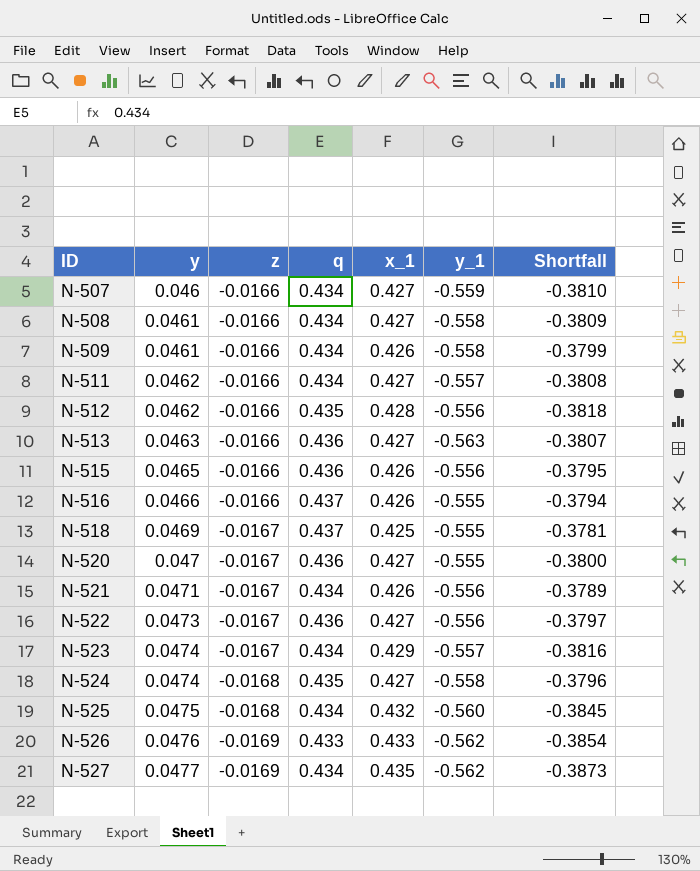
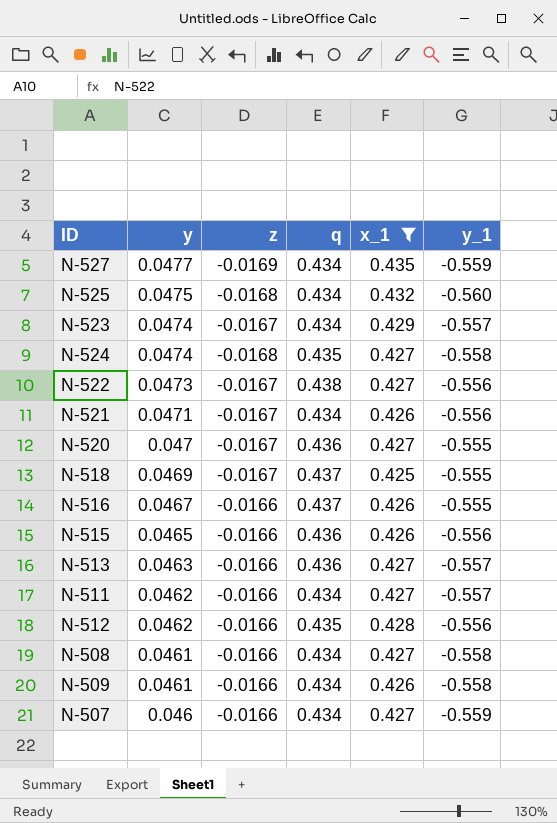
filter: none -> x_1 != 0.433
row order: ID ascending -> y descending
column Shortfall | formula: [y] - [x_1] -> none
N-527 | y_1: -0.562 -> -0.559
N-522 | q: 0.436 -> 0.438
N-516 | y: 0.0466 -> 0.0467
N-513 | y_1: -0.563 -> -0.557

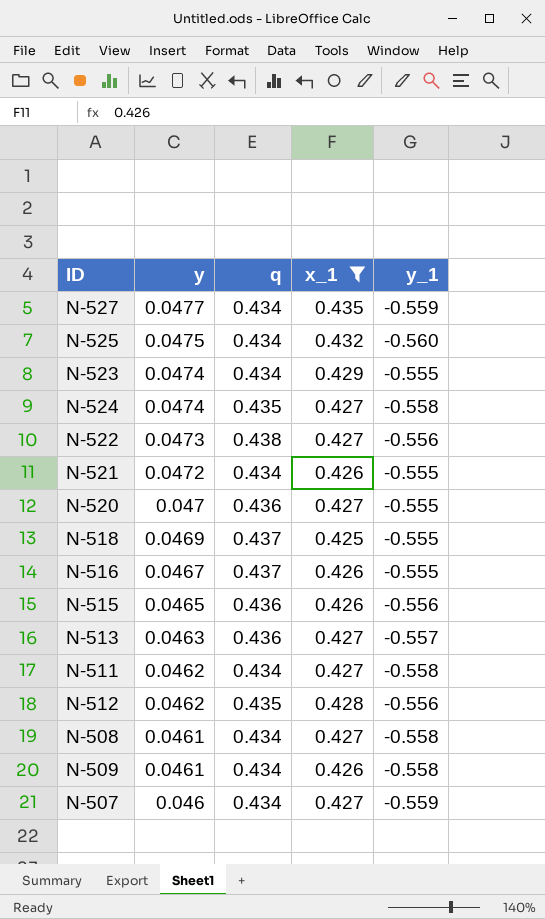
column z | position: 3 -> none
N-523 | y_1: -0.557 -> -0.555
N-521 | y: 0.0471 -> 0.0472
N-521 | y_1: -0.556 -> -0.555
N-511 | y_1: -0.557 -> -0.558

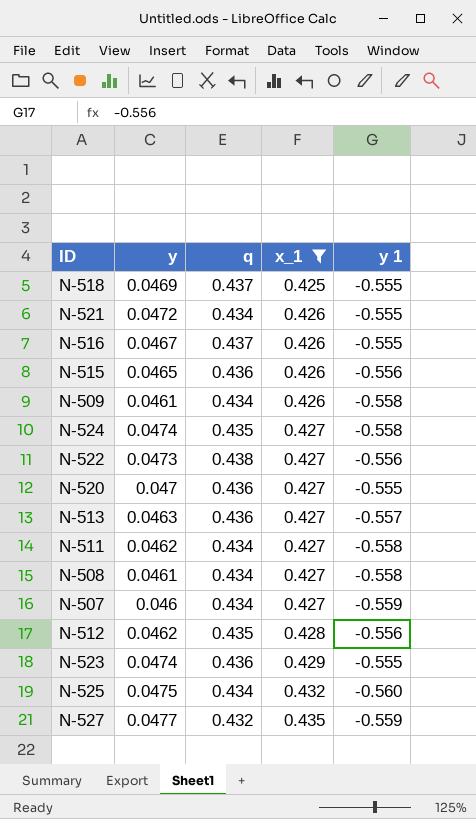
row order: y descending -> x_1 ascending
column name: y_1 -> y 1
N-523 | q: 0.434 -> 0.436
N-527 | q: 0.434 -> 0.432

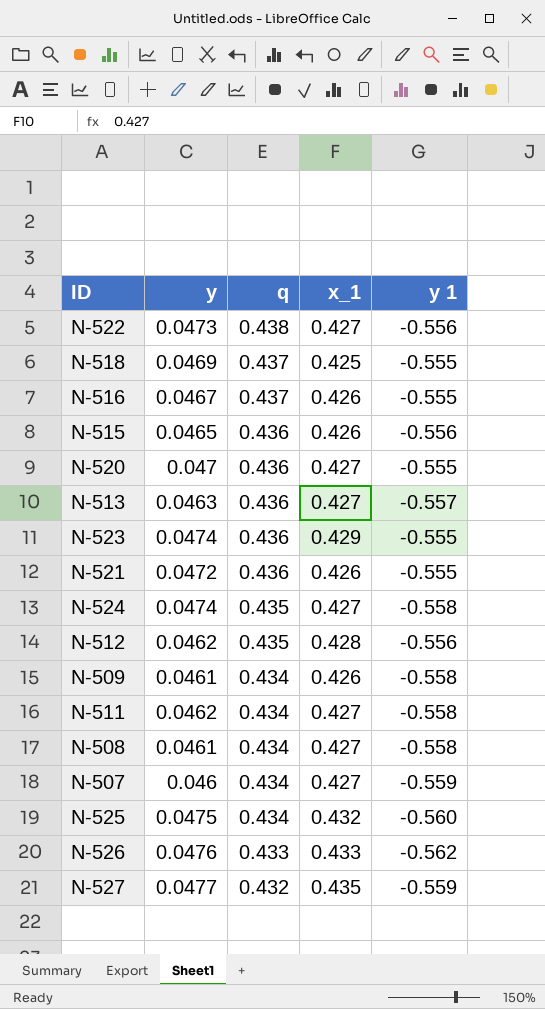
filter: x_1 != 0.433 -> none
row order: x_1 ascending -> q descending
N-521 | q: 0.434 -> 0.436

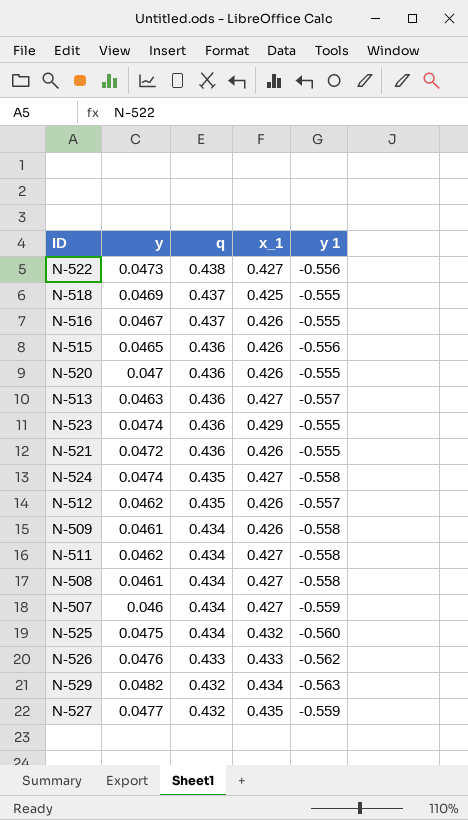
N-520 | x_1: 0.427 -> 0.426
N-512 | x_1: 0.428 -> 0.426
N-512 | y 1: -0.556 -> -0.557
row N-529: none -> 0.0482 | 0.432 | 0.434 | -0.563

